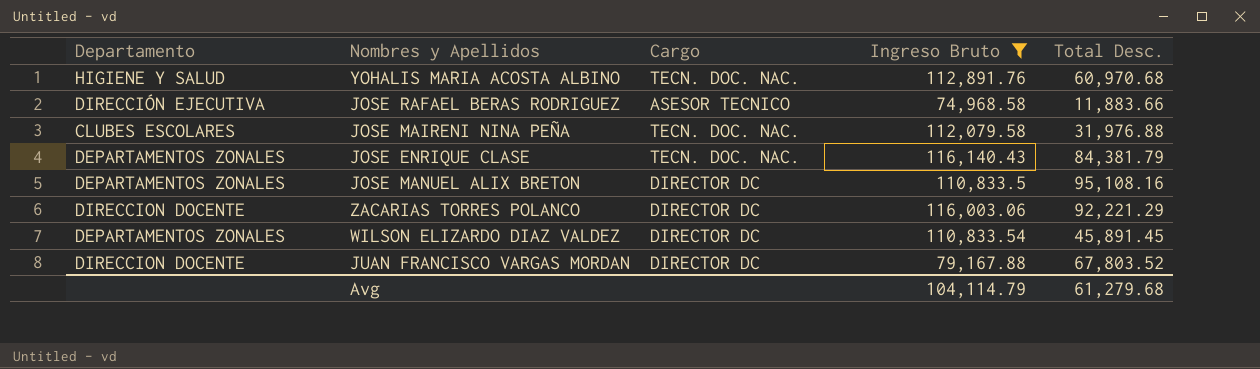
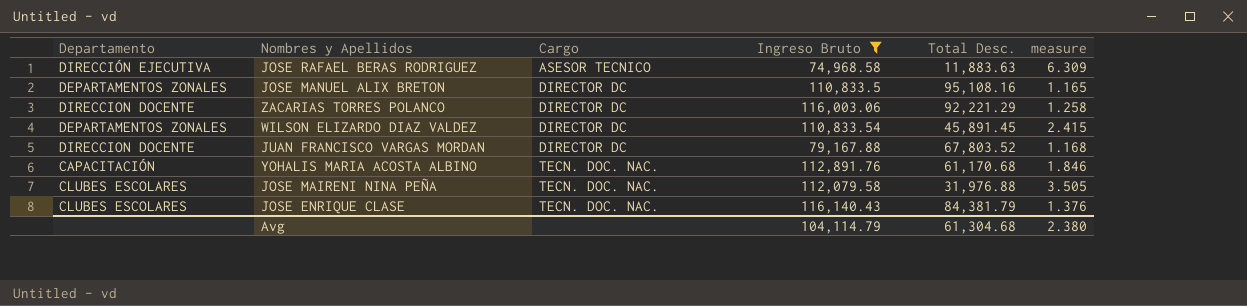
row order: none -> Cargo ascending
column measure | formula: none -> [Ingreso Bruto] / [Total Desc.]
JOSE RAFAEL BERAS RODRIGUEZ | Total Desc.: 11,883.66 -> 11,883.63
YOHALIS MARIA ACOSTA ALBINO | Departamento: HIGIENE Y SALUD -> CAPACITACIÓN
YOHALIS MARIA ACOSTA ALBINO | Total Desc.: 60,970.68 -> 61,170.68
JOSE ENRIQUE CLASE | Departamento: DEPARTAMENTOS ZONALES -> CLUBES ESCOLARES
Avg | Total Desc.: 61,279.68 -> 61,304.68

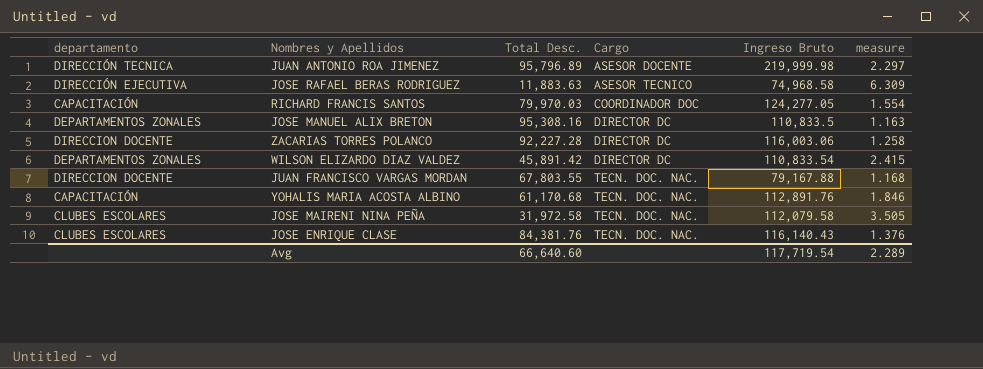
filter: Ingreso Bruto <= 116,140.43 -> none
column name: Departamento -> departamento
column Total Desc. | position: 5 -> 3
JOSE MANUEL ALIX BRETON | Total Desc.: 95,108.16 -> 95,308.16
JOSE MANUEL ALIX BRETON | measure: 1.165 -> 1.163
ZACARIAS TORRES POLANCO | Total Desc.: 92,221.29 -> 92,227.28
WILSON ELIZARDO DIAZ VALDEZ | Total Desc.: 45,891.45 -> 45,891.42
JUAN FRANCISCO VARGAS MORDAN | Total Desc.: 67,803.52 -> 67,803.55
JUAN FRANCISCO VARGAS MORDAN | Cargo: DIRECTOR DC -> TECN. DOC. NAC.
JOSE MAIRENI NINA PEÑA | Total Desc.: 31,976.88 -> 31,972.58
JOSE ENRIQUE CLASE | Total Desc.: 84,381.79 -> 84,381.76
Avg | Total Desc.: 61,304.68 -> 66,640.60
Avg | Ingreso Bruto: 104,114.79 -> 117,719.54
Avg | measure: 2.380 -> 2.289

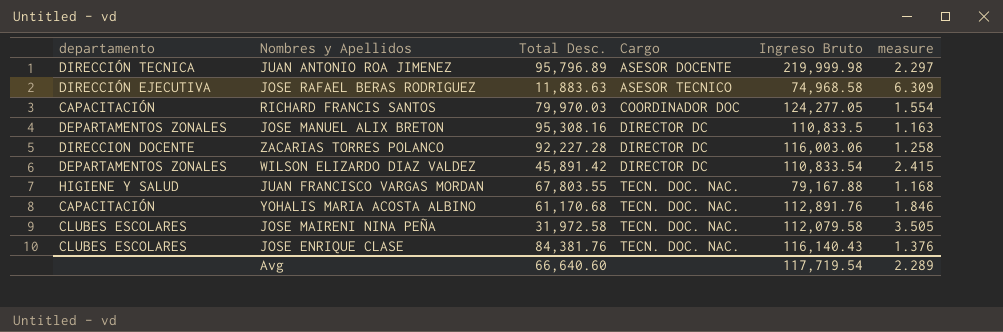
JUAN FRANCISCO VARGAS MORDAN | departamento: DIRECCION DOCENTE -> HIGIENE Y SALUD

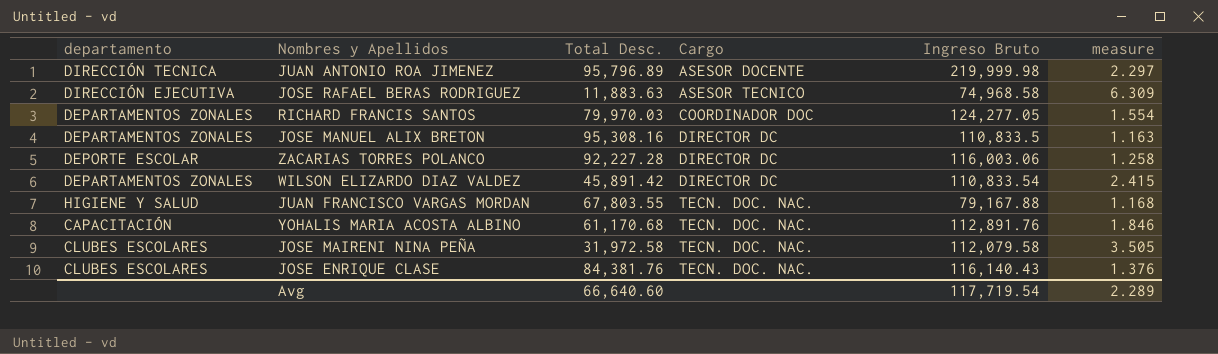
RICHARD FRANCIS SANTOS | departamento: CAPACITACIÓN -> DEPARTAMENTOS ZONALES
ZACARIAS TORRES POLANCO | departamento: DIRECCION DOCENTE -> DEPORTE ESCOLAR

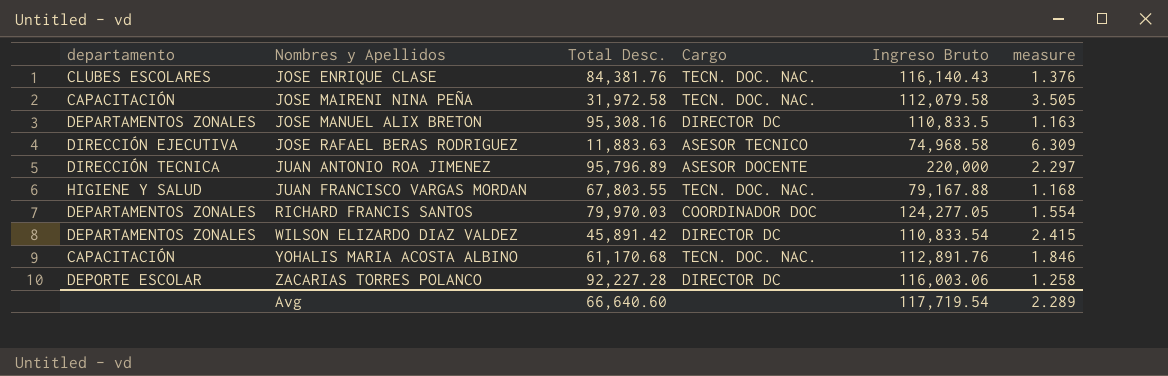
row order: Cargo ascending -> Nombres y Apellidos ascending
JOSE MAIRENI NINA PEÑA | departamento: CLUBES ESCOLARES -> CAPACITACIÓN
JUAN ANTONIO ROA JIMENEZ | Ingreso Bruto: 219,999.98 -> 220,000

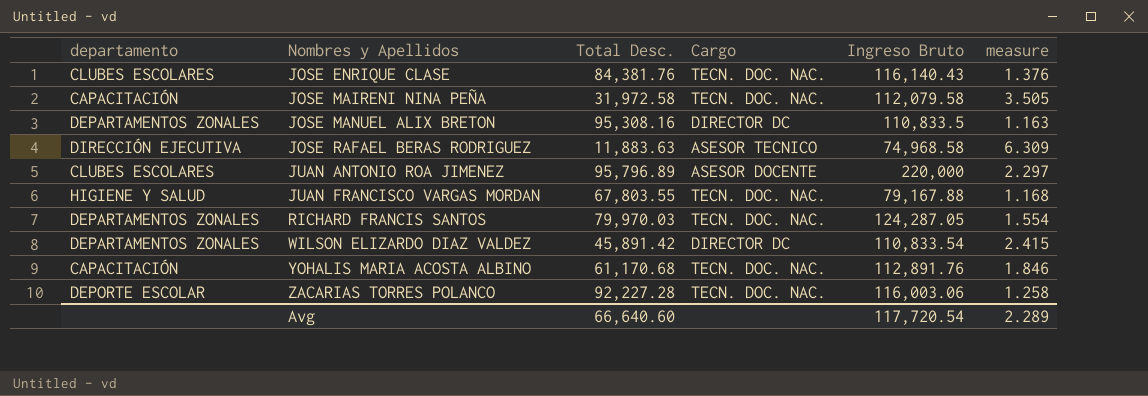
JUAN ANTONIO ROA JIMENEZ | departamento: DIRECCIÓN TECNICA -> CLUBES ESCOLARES
RICHARD FRANCIS SANTOS | Cargo: COORDINADOR DOC -> TECN. DOC. NAC.
RICHARD FRANCIS SANTOS | Ingreso Bruto: 124,277.05 -> 124,287.05
ZACARIAS TORRES POLANCO | Cargo: DIRECTOR DC -> TECN. DOC. NAC.
Avg | Ingreso Bruto: 117,719.54 -> 117,720.54

